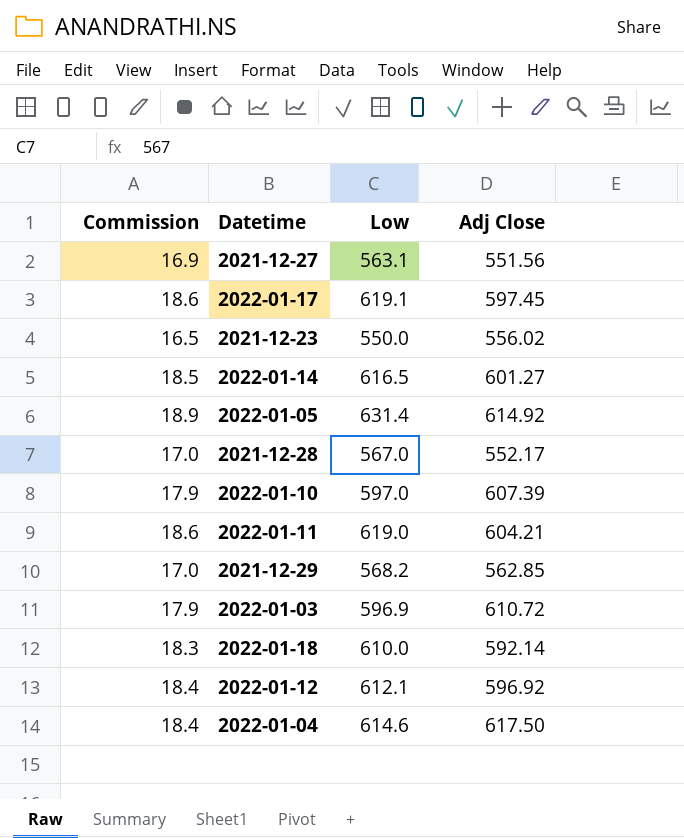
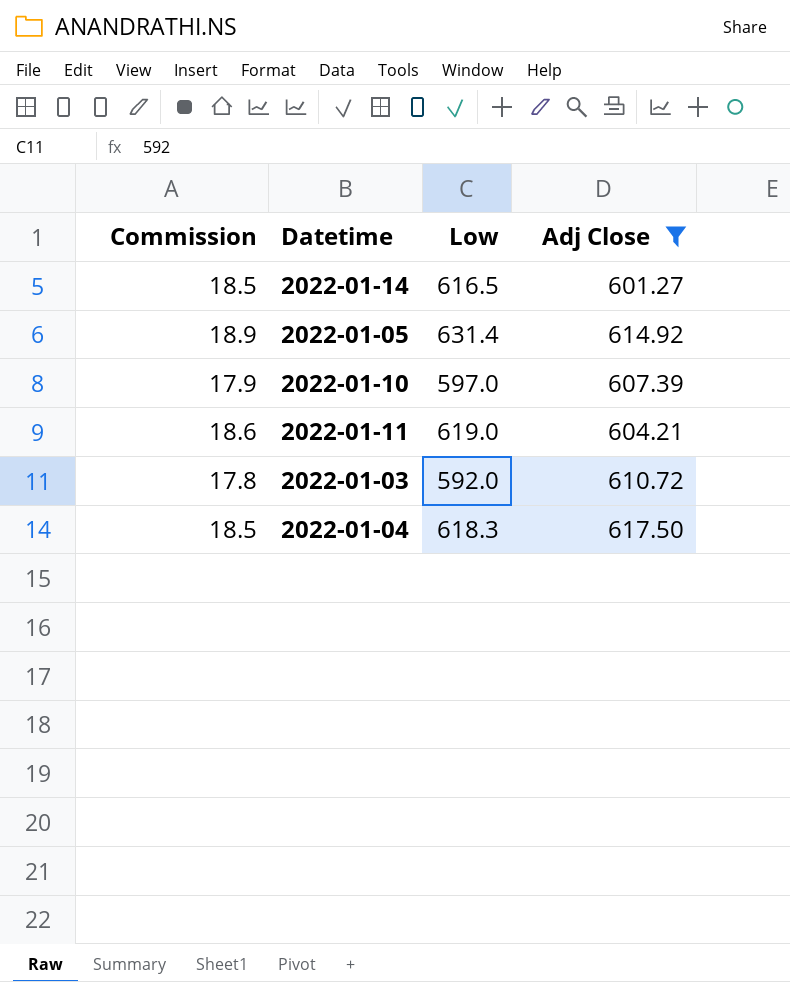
filter: none -> Adj Close >= 601.27
2022-01-03 | Commission: 17.9 -> 17.8
2022-01-03 | Low: 596.9 -> 592.0
2022-01-04 | Commission: 18.4 -> 18.5
2022-01-04 | Low: 614.6 -> 618.3

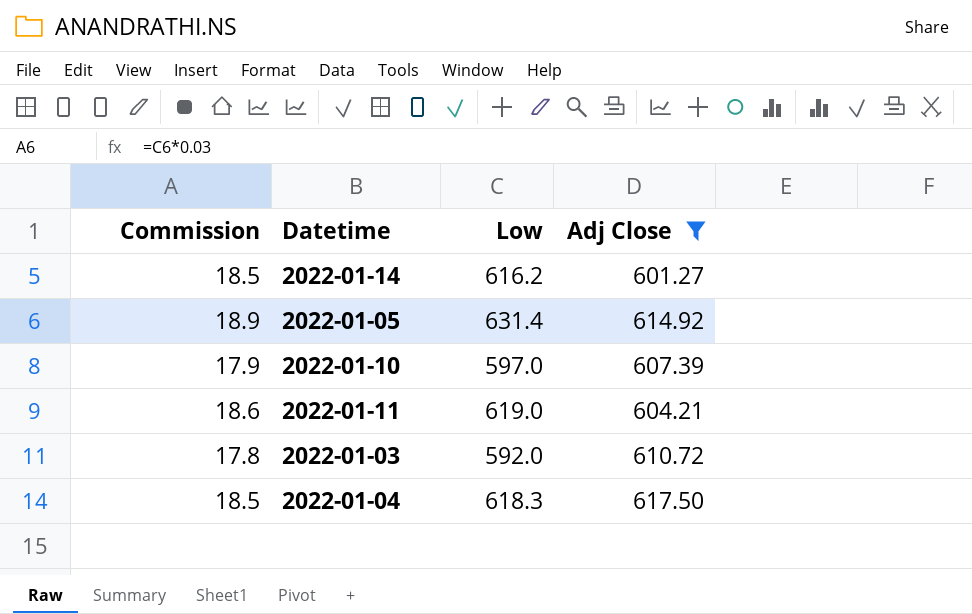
2022-01-14 | Low: 616.5 -> 616.2

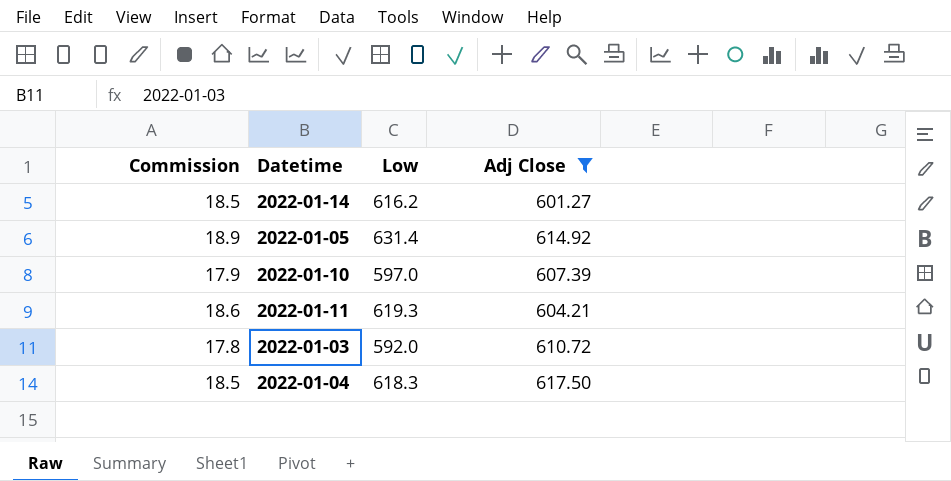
2022-01-11 | Low: 619.0 -> 619.3

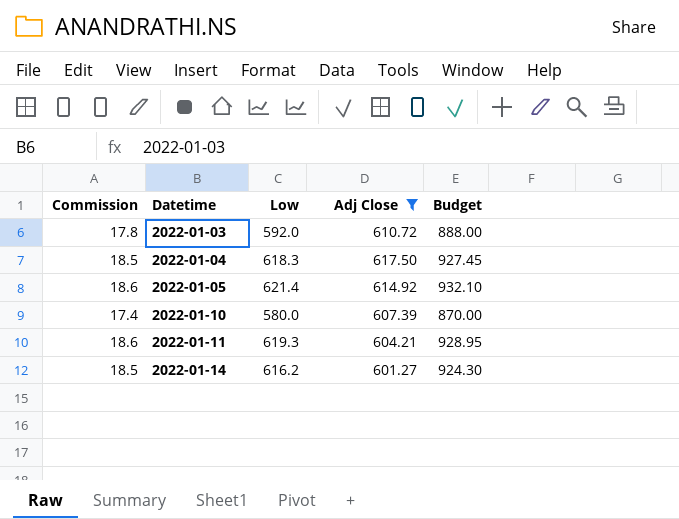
row order: none -> Datetime ascending
column Budget | formula: none -> [Low] * 1.5
2022-01-05 | Commission: 18.9 -> 18.6
2022-01-05 | Low: 631.4 -> 621.4
2022-01-10 | Commission: 17.9 -> 17.4
2022-01-10 | Low: 597.0 -> 580.0

